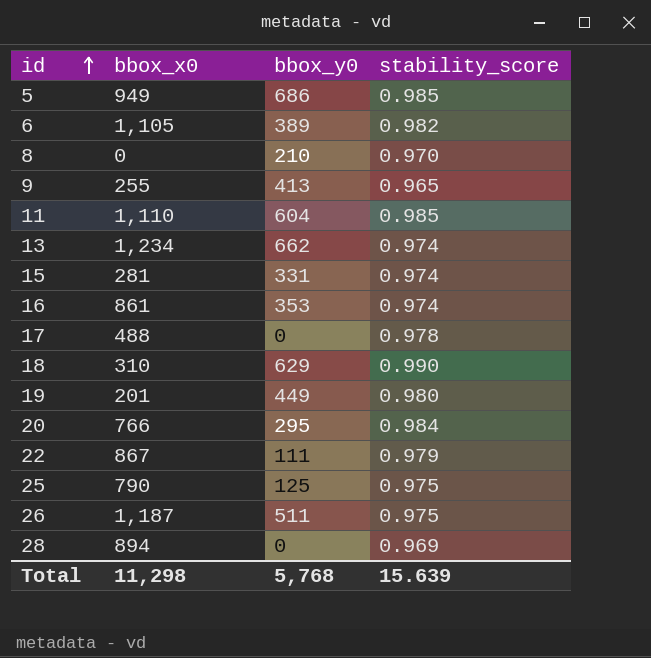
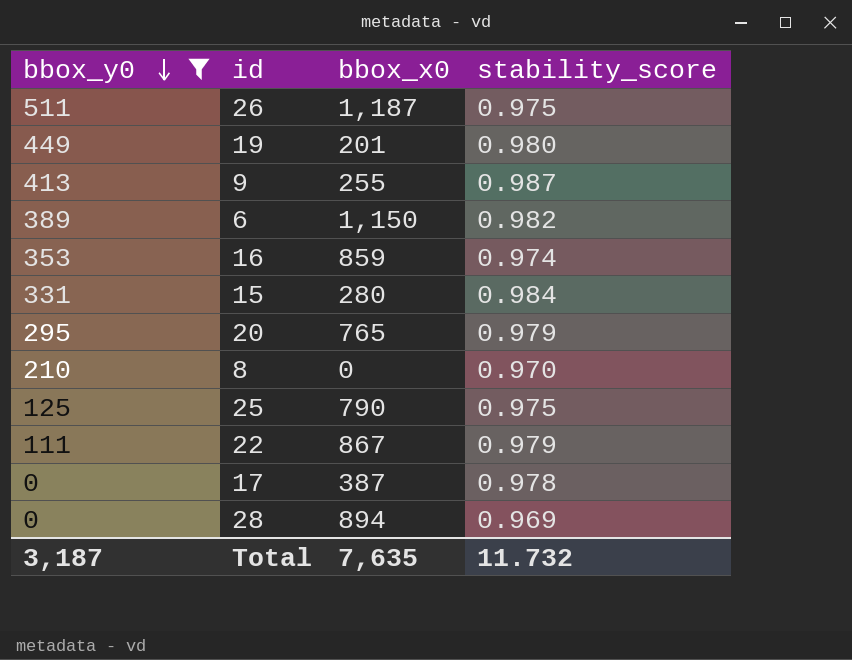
filter: none -> bbox_y0 <= 511
row order: id ascending -> bbox_y0 descending
column bbox_y0 | position: 3 -> 1
9 | stability_score: 0.965 -> 0.987
6 | bbox_x0: 1,105 -> 1,150
16 | bbox_x0: 861 -> 859
15 | bbox_x0: 281 -> 280
15 | stability_score: 0.974 -> 0.984
20 | bbox_x0: 766 -> 765
20 | stability_score: 0.984 -> 0.979
17 | bbox_x0: 488 -> 387
Total | bbox_y0: 5,768 -> 3,187
Total | bbox_x0: 11,298 -> 7,635
Total | stability_score: 15.639 -> 11.732

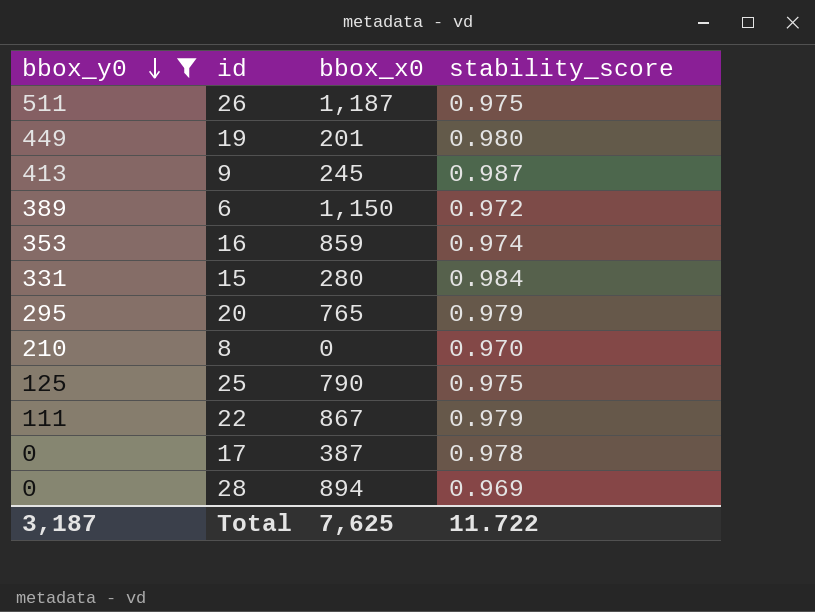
9 | bbox_x0: 255 -> 245
6 | stability_score: 0.982 -> 0.972
Total | bbox_x0: 7,635 -> 7,625
Total | stability_score: 11.732 -> 11.722

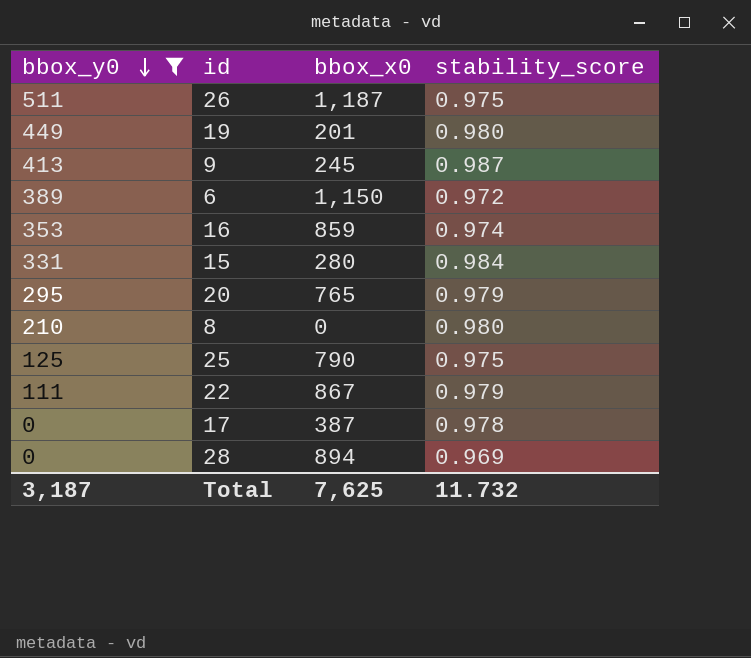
8 | stability_score: 0.970 -> 0.980
Total | stability_score: 11.722 -> 11.732

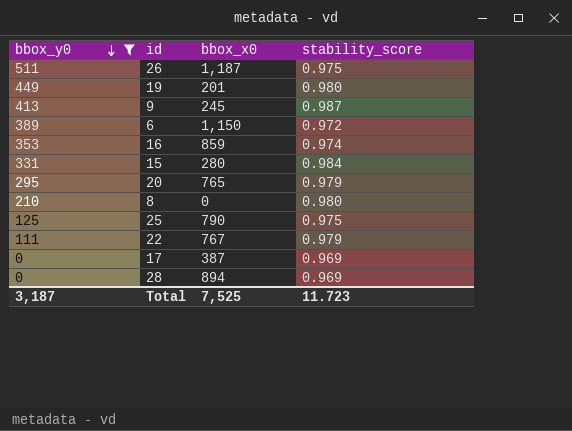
22 | bbox_x0: 867 -> 767
17 | stability_score: 0.978 -> 0.969
Total | bbox_x0: 7,625 -> 7,525
Total | stability_score: 11.732 -> 11.723

